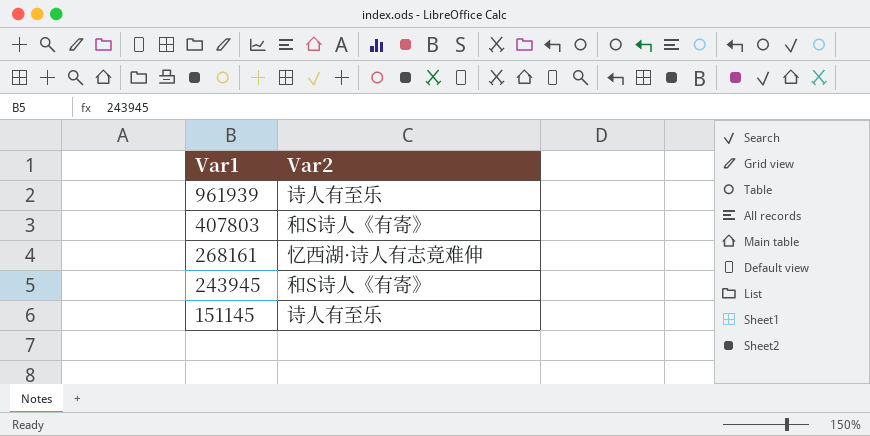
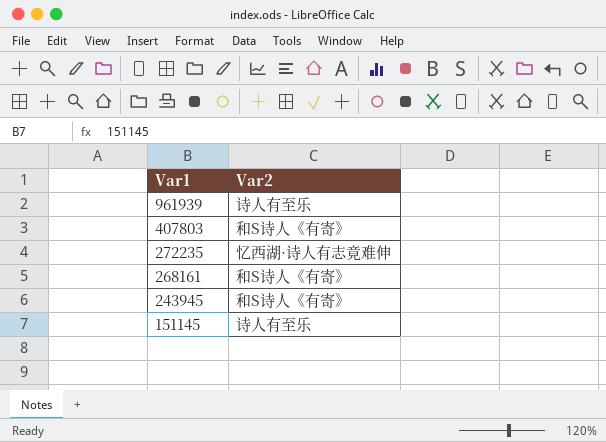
row 272235: none -> 忆西湖·诗人有志竟难伸
268161 | Var2: 忆西湖·诗人有志竟难伸 -> 和S诗人《有寄》

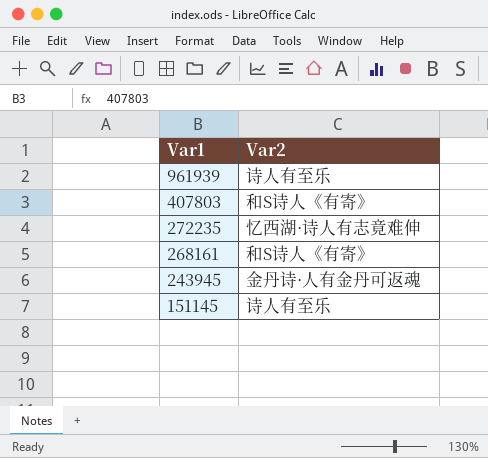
243945 | Var2: 和S诗人《有寄》 -> 金丹诗·人有金丹可返魂

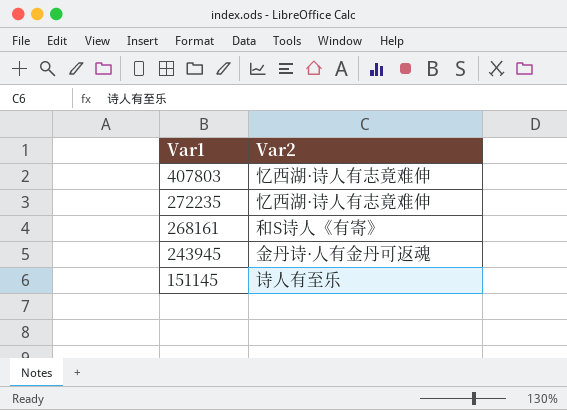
row 961939: 诗人有至乐 -> none
407803 | Var2: 和S诗人《有寄》 -> 忆西湖·诗人有志竟难伸

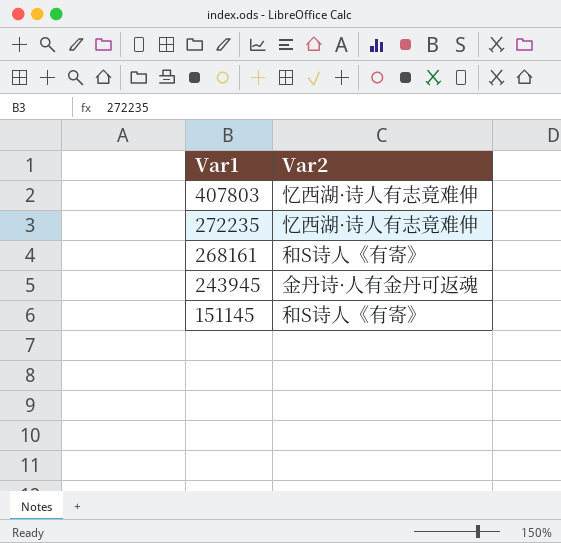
151145 | Var2: 诗人有至乐 -> 和S诗人《有寄》

